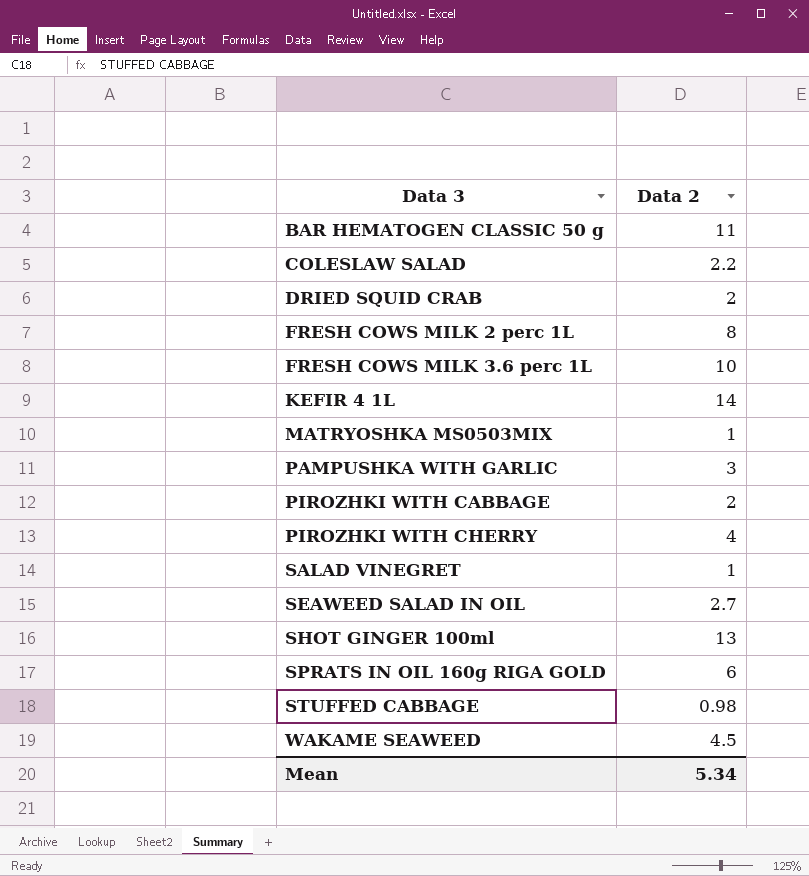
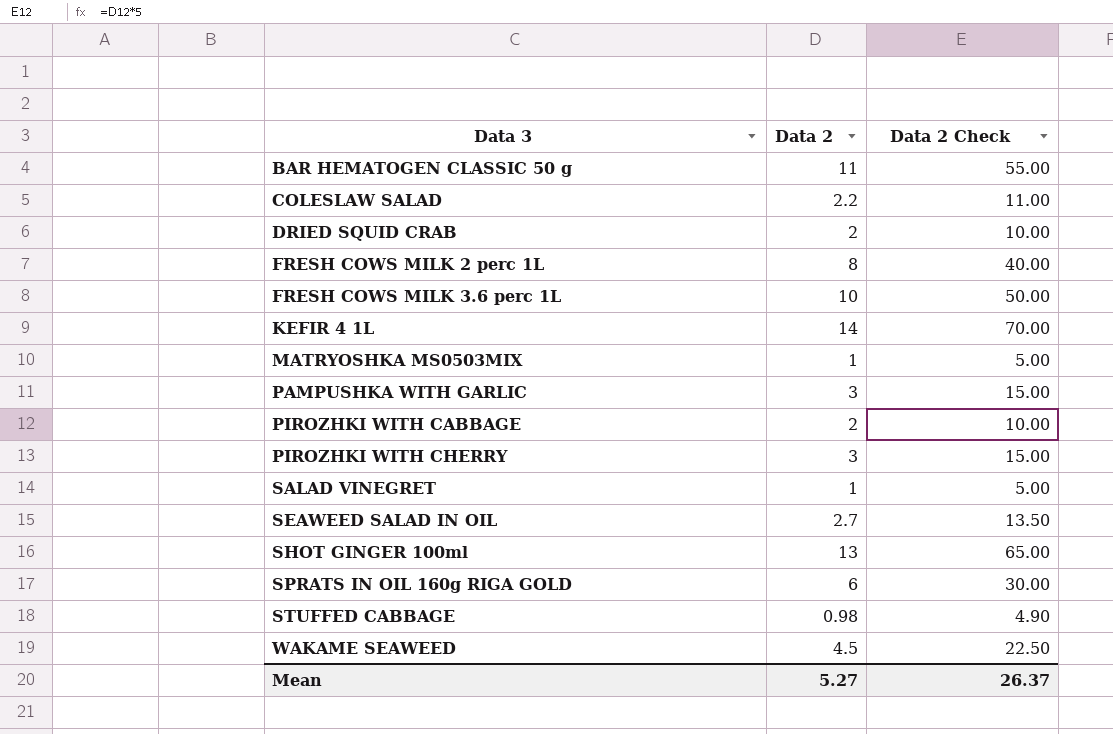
column Data 2 Check | formula: none -> [Data 2] * 5
PIROZHKI WITH CHERRY | Data 2: 4 -> 3
Mean | Data 2: 5.34 -> 5.27

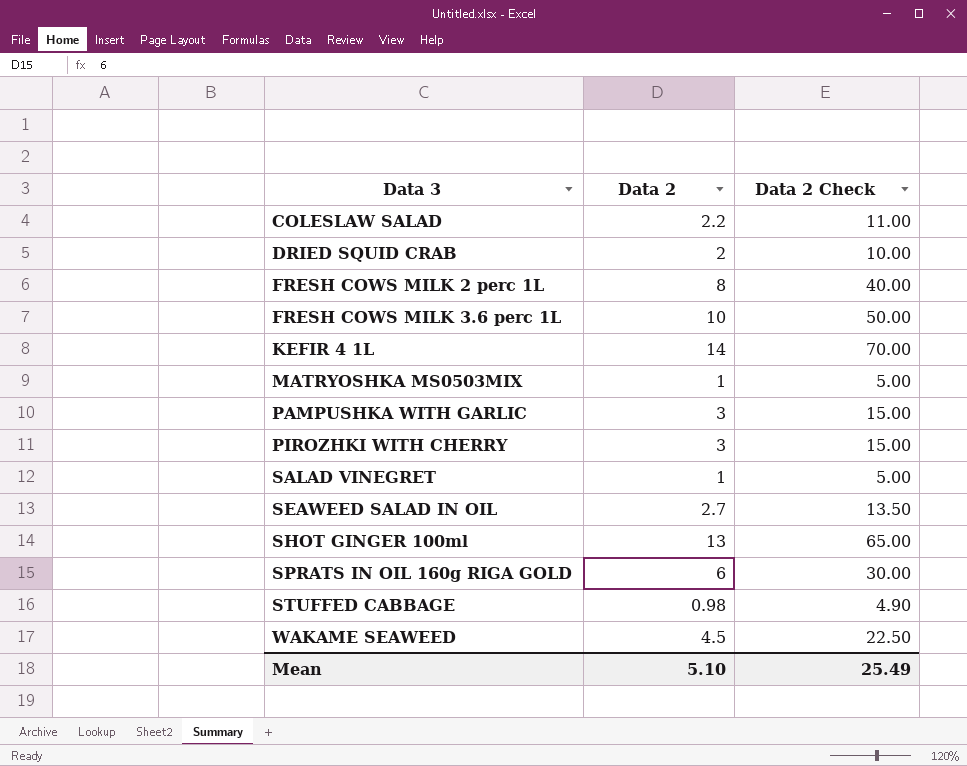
row BAR HEMATOGEN CLASSIC 50 g: 11 | 55.00 -> none
row PIROZHKI WITH CABBAGE: 2 | 10.00 -> none
Mean | Data 2: 5.27 -> 5.10
Mean | Data 2 Check: 26.37 -> 25.49

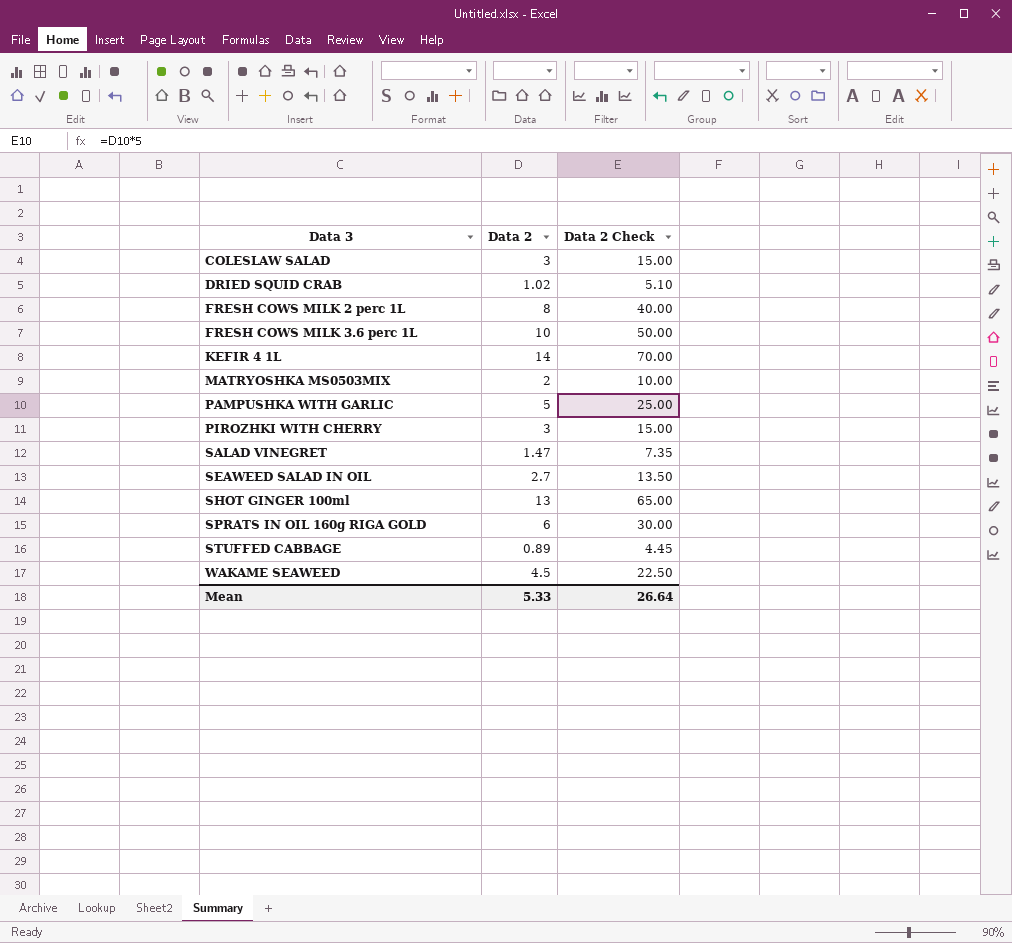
COLESLAW SALAD | Data 2: 2.2 -> 3
COLESLAW SALAD | Data 2 Check: 11.00 -> 15.00
DRIED SQUID CRAB | Data 2: 2 -> 1.02
DRIED SQUID CRAB | Data 2 Check: 10.00 -> 5.10
MATRYOSHKA MS0503MIX | Data 2: 1 -> 2
MATRYOSHKA MS0503MIX | Data 2 Check: 5.00 -> 10.00
PAMPUSHKA WITH GARLIC | Data 2: 3 -> 5
PAMPUSHKA WITH GARLIC | Data 2 Check: 15.00 -> 25.00
SALAD VINEGRET | Data 2: 1 -> 1.47
SALAD VINEGRET | Data 2 Check: 5.00 -> 7.35
STUFFED CABBAGE | Data 2: 0.98 -> 0.89
STUFFED CABBAGE | Data 2 Check: 4.90 -> 4.45
Mean | Data 2: 5.10 -> 5.33
Mean | Data 2 Check: 25.49 -> 26.64

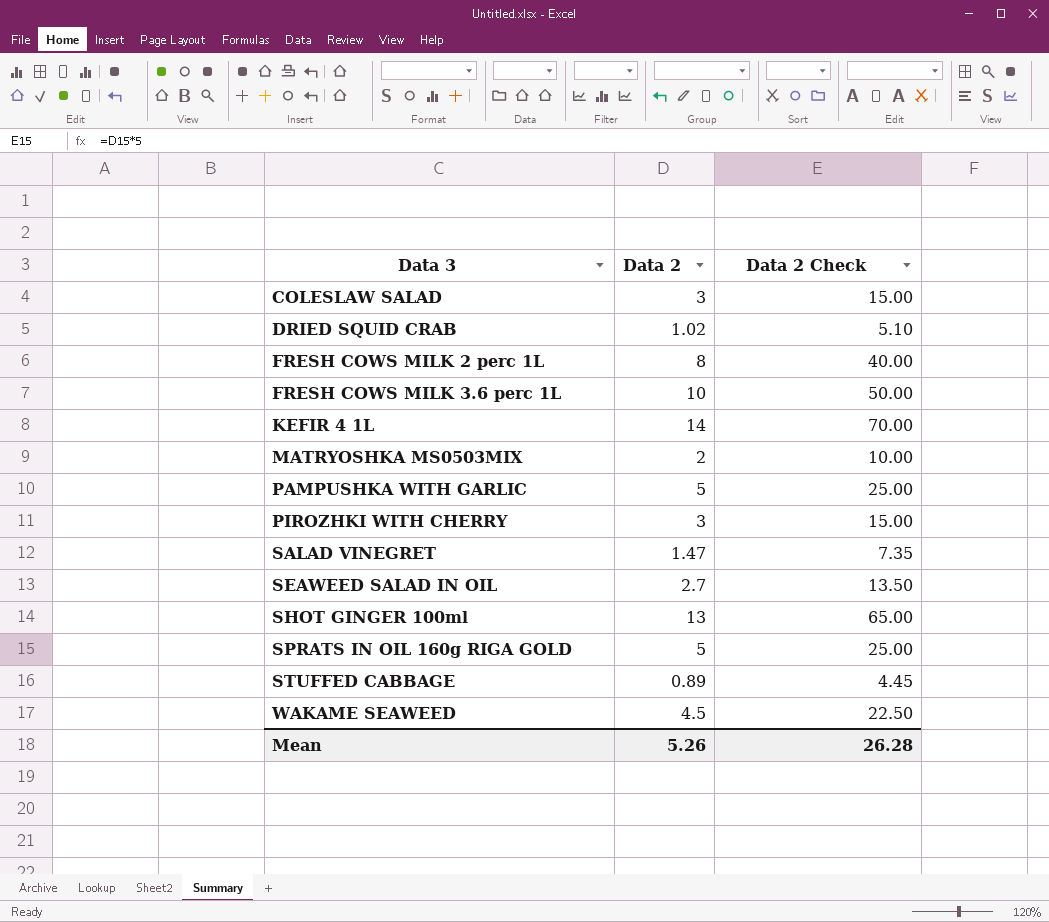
SPRATS IN OIL 160g RIGA GOLD | Data 2: 6 -> 5
SPRATS IN OIL 160g RIGA GOLD | Data 2 Check: 30.00 -> 25.00
Mean | Data 2: 5.33 -> 5.26
Mean | Data 2 Check: 26.64 -> 26.28

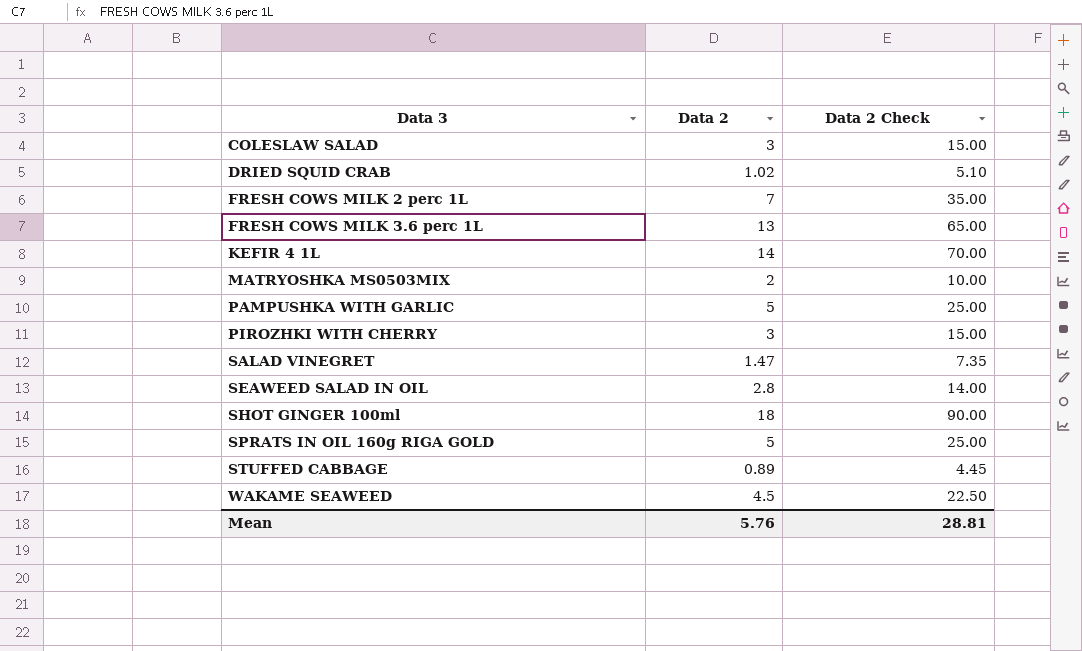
FRESH COWS MILK 2 perc 1L | Data 2: 8 -> 7
FRESH COWS MILK 2 perc 1L | Data 2 Check: 40.00 -> 35.00
FRESH COWS MILK 3.6 perc 1L | Data 2: 10 -> 13
FRESH COWS MILK 3.6 perc 1L | Data 2 Check: 50.00 -> 65.00
SEAWEED SALAD IN OIL | Data 2: 2.7 -> 2.8
SEAWEED SALAD IN OIL | Data 2 Check: 13.50 -> 14.00
SHOT GINGER 100ml | Data 2: 13 -> 18
SHOT GINGER 100ml | Data 2 Check: 65.00 -> 90.00
Mean | Data 2: 5.26 -> 5.76
Mean | Data 2 Check: 26.28 -> 28.81

